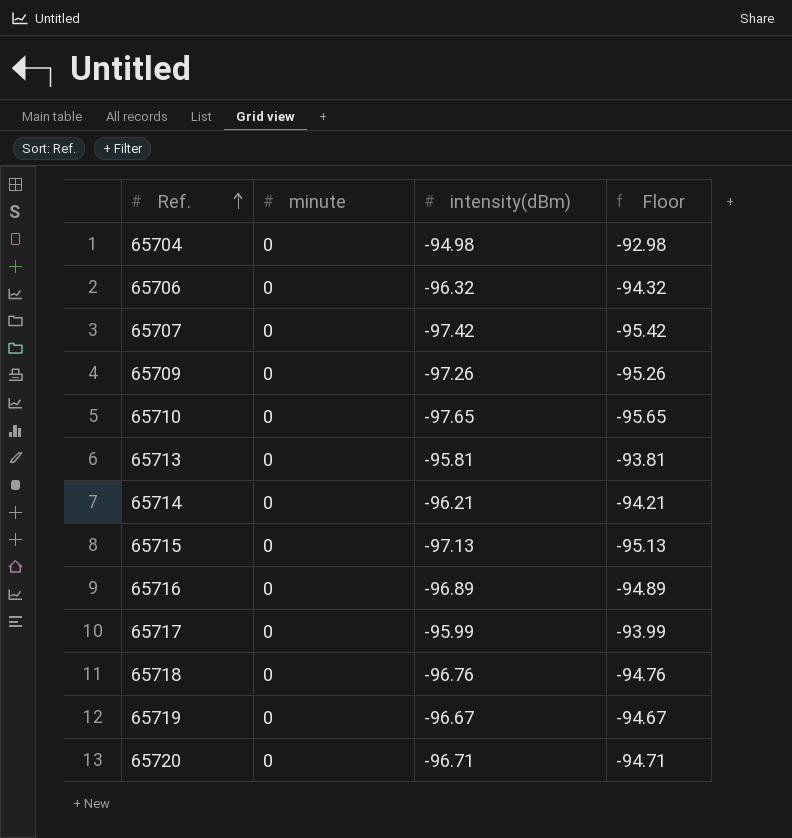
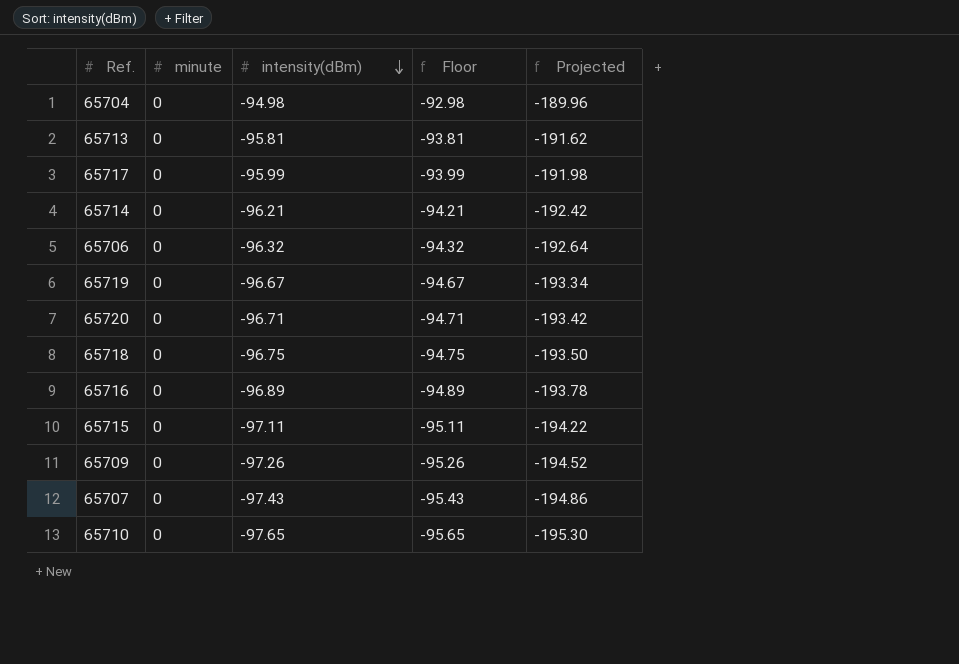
row order: Ref. ascending -> intensity(dBm) descending
column Projected | formula: none -> [intensity(dBm)] * 2
65718 | intensity(dBm): -96.76 -> -96.75
65718 | Floor: -94.76 -> -94.75
65715 | intensity(dBm): -97.13 -> -97.11
65715 | Floor: -95.13 -> -95.11
65707 | intensity(dBm): -97.42 -> -97.43
65707 | Floor: -95.42 -> -95.43

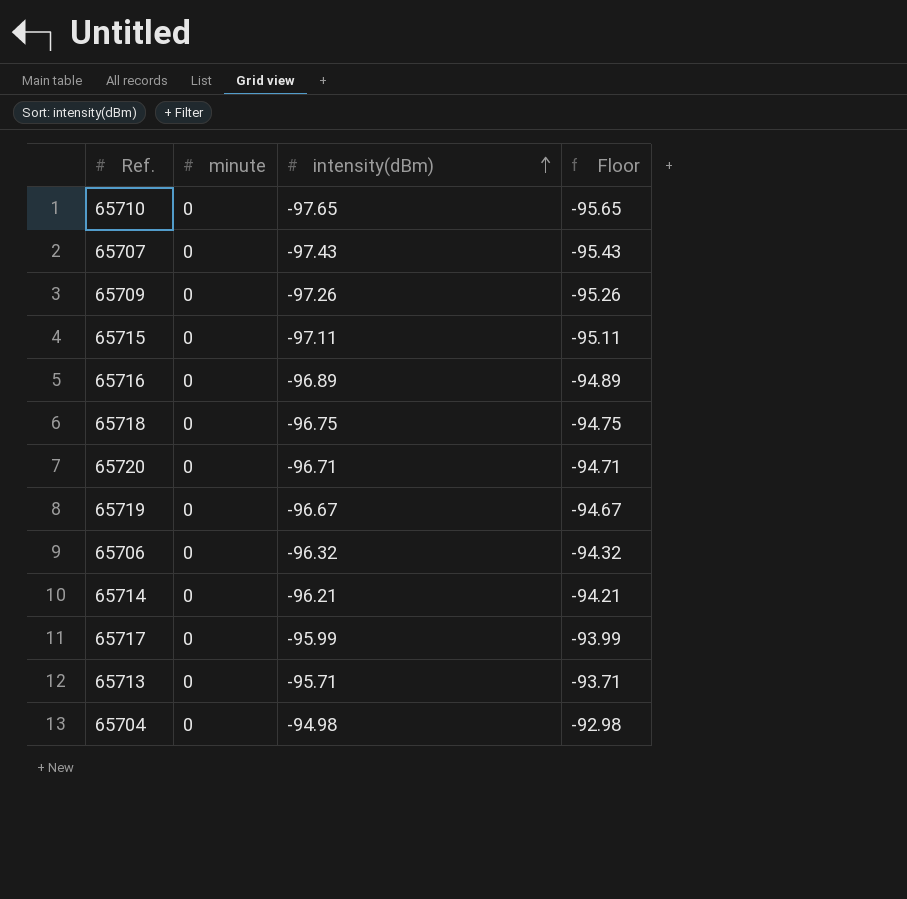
row order: intensity(dBm) descending -> intensity(dBm) ascending
column Projected | formula: [intensity(dBm)] * 2 -> none
65713 | intensity(dBm): -95.81 -> -95.71
65713 | Floor: -93.81 -> -93.71

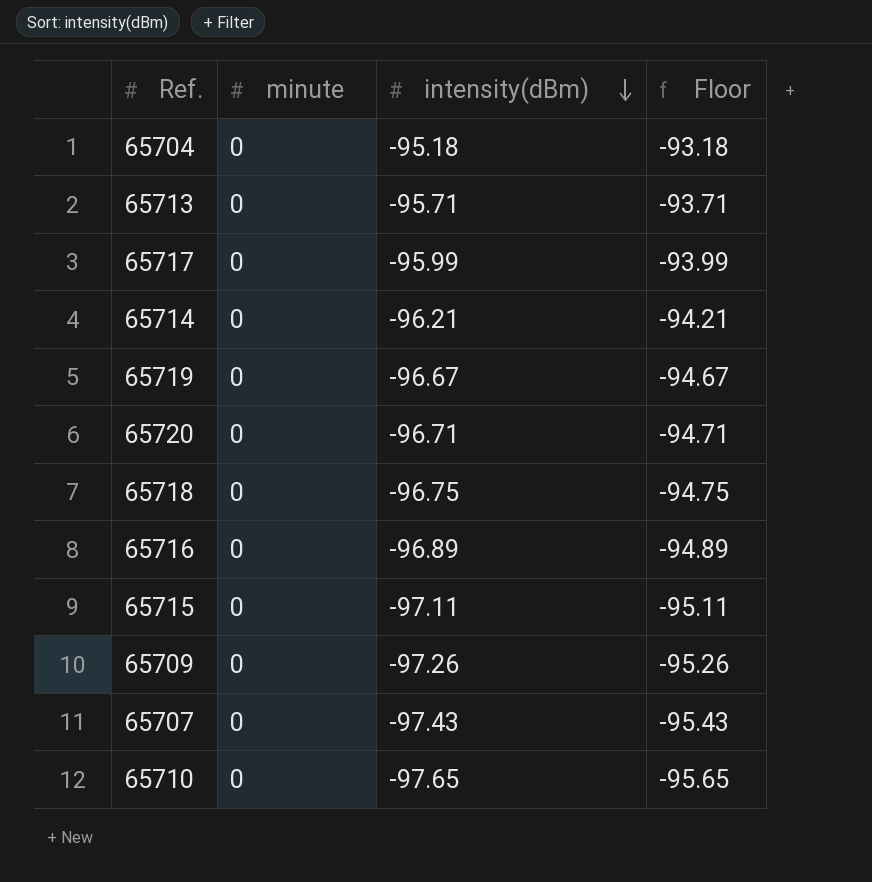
row order: intensity(dBm) ascending -> intensity(dBm) descending
row 65706: 0 | -96.32 | -94.32 -> none
65704 | intensity(dBm): -94.98 -> -95.18
65704 | Floor: -92.98 -> -93.18

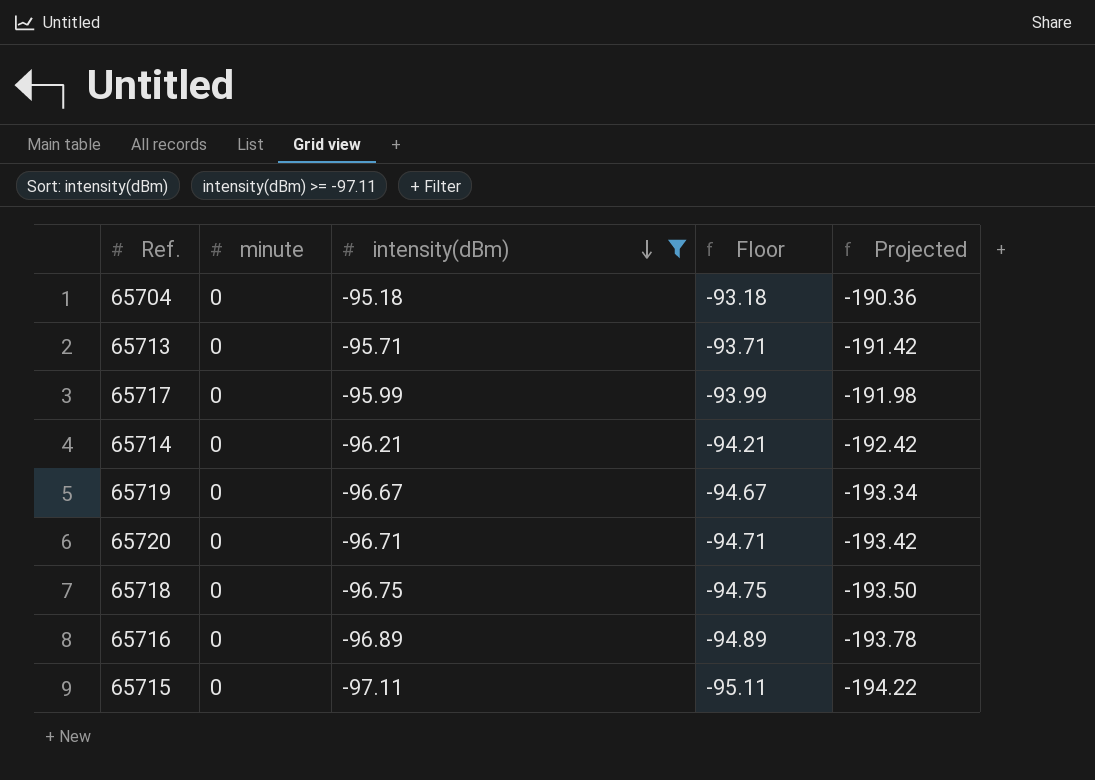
filter: none -> intensity(dBm) >= -97.11
column Projected | formula: none -> [intensity(dBm)] * 2

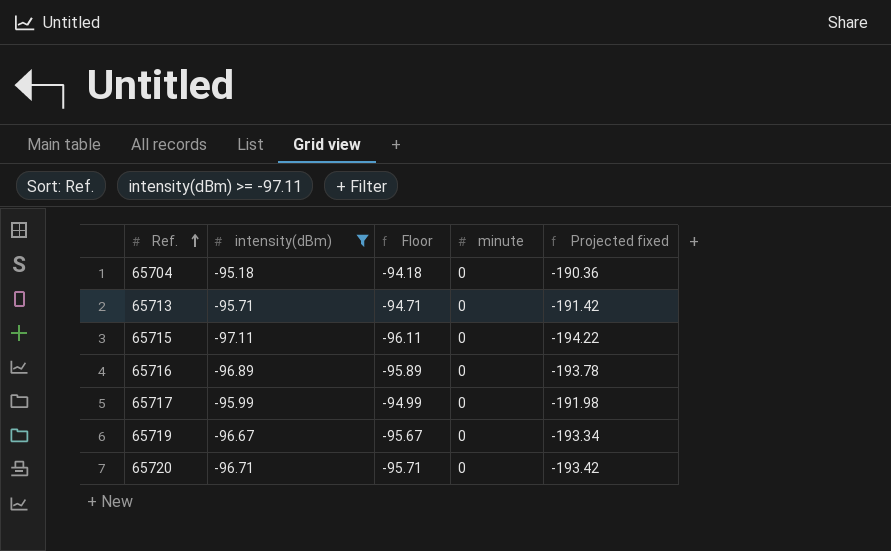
row order: intensity(dBm) descending -> Ref. ascending
column Floor | formula: [intensity(dBm)] + 2 -> [intensity(dBm)] + 1
column minute | position: 2 -> 4
column name: Projected -> Projected fixed
row 65714: 0 | -96.21 | -94.21 | -192.42 -> none
row 65718: 0 | -96.75 | -94.75 | -193.50 -> none

